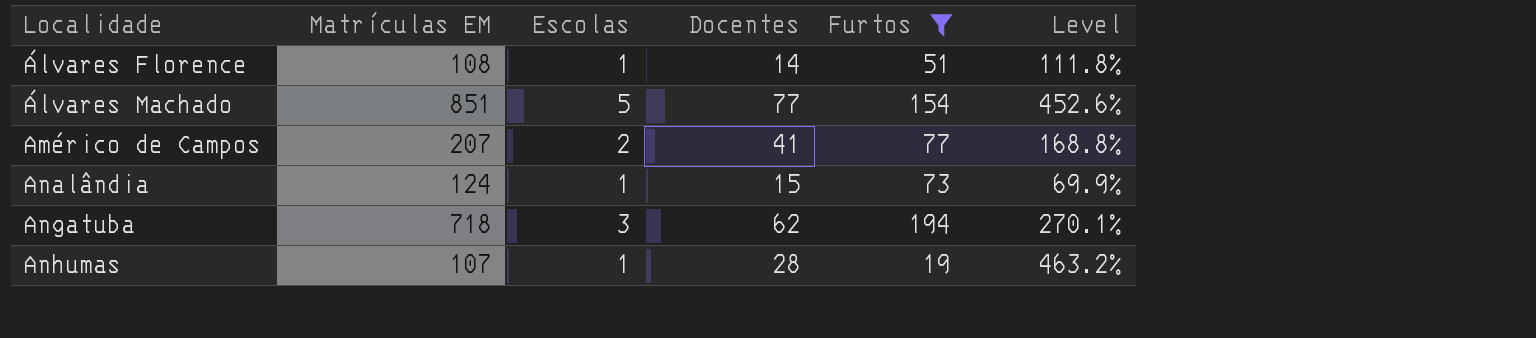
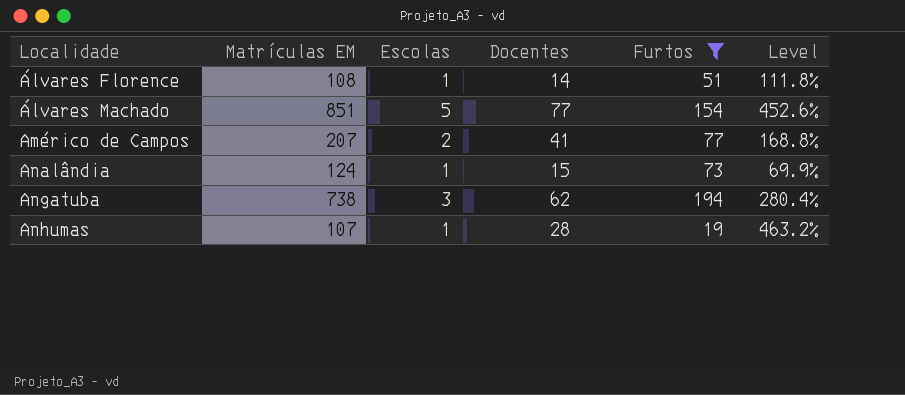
Angatuba | Matrículas EM: 718 -> 738
Angatuba | Level: 270.1% -> 280.4%

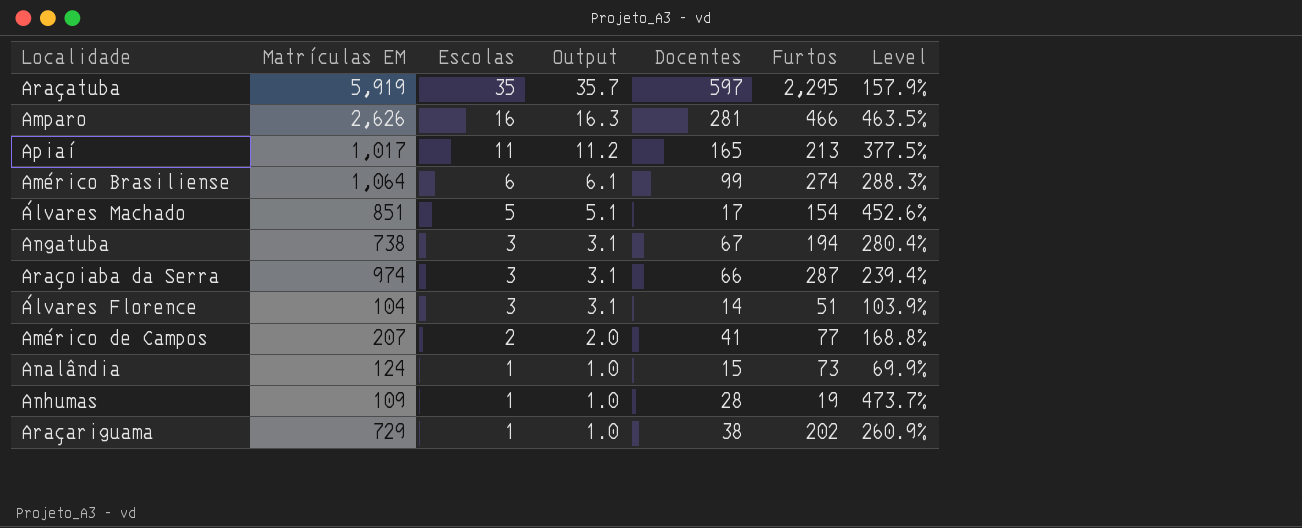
filter: Furtos <= 194 -> none
row order: Localidade ascending -> Escolas descending
column Output | formula: none -> [Escolas] * 1.02
Álvares Machado | Docentes: 77 -> 17
Angatuba | Docentes: 62 -> 67
Álvares Florence | Matrículas EM: 108 -> 104
Álvares Florence | Escolas: 1 -> 3
Álvares Florence | Level: 111.8% -> 103.9%
Anhumas | Matrículas EM: 107 -> 109
Anhumas | Level: 463.2% -> 473.7%

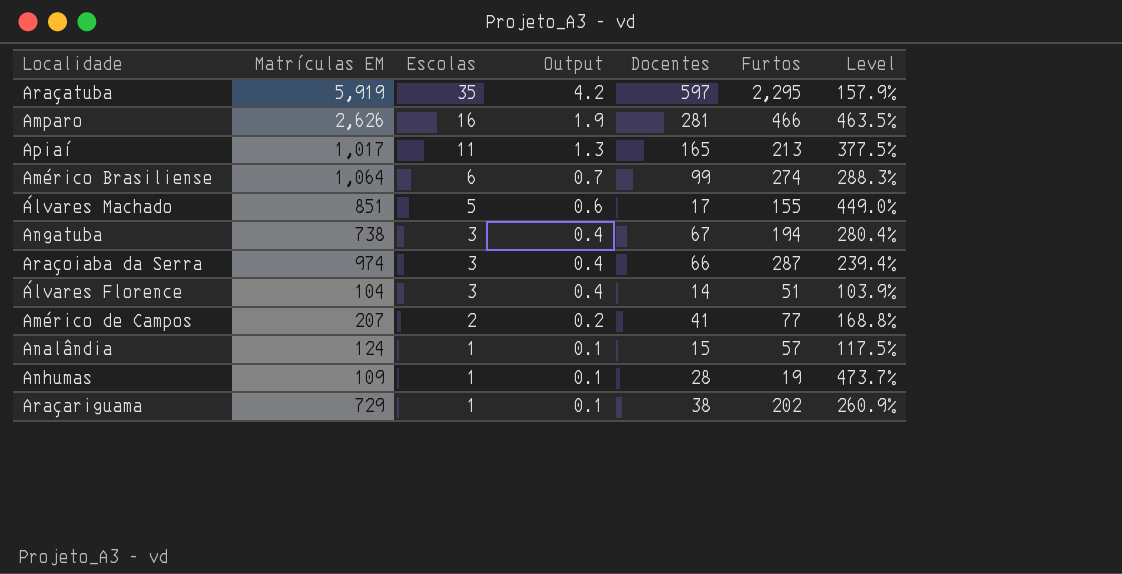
column Output | formula: [Escolas] * 1.02 -> [Escolas] * 0.12
Álvares Machado | Furtos: 154 -> 155
Álvares Machado | Level: 452.6% -> 449.0%
Analândia | Furtos: 73 -> 57
Analândia | Level: 69.9% -> 117.5%

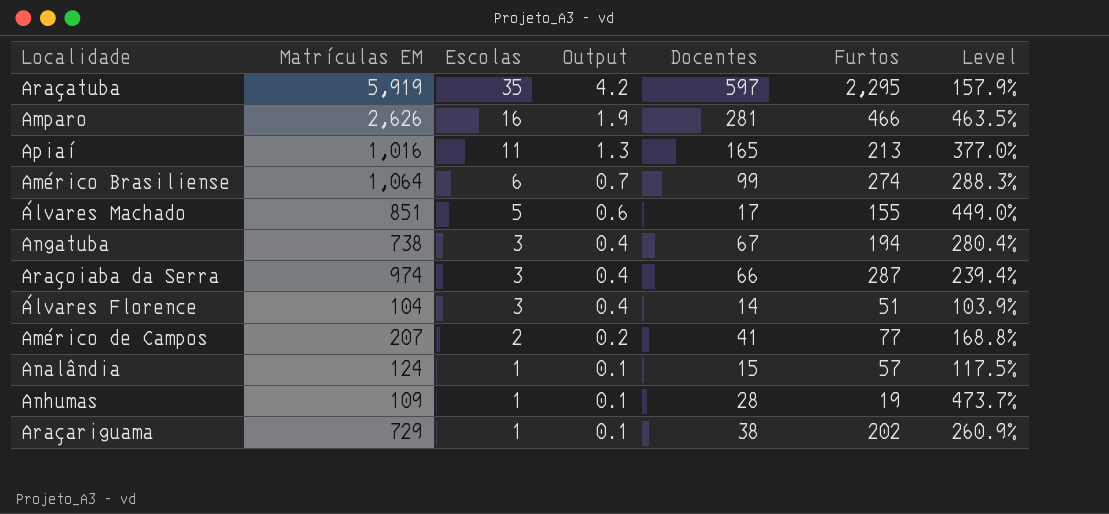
Apiaí | Matrículas EM: 1,017 -> 1,016
Apiaí | Level: 377.5% -> 377.0%

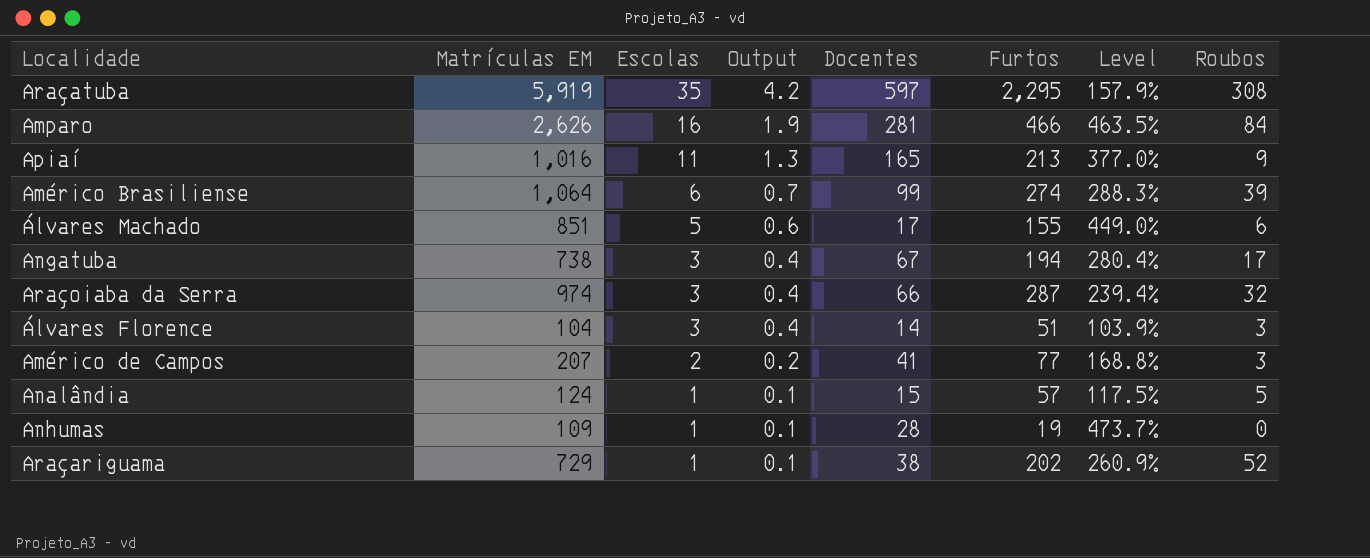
column Roubos | position: none -> 8

